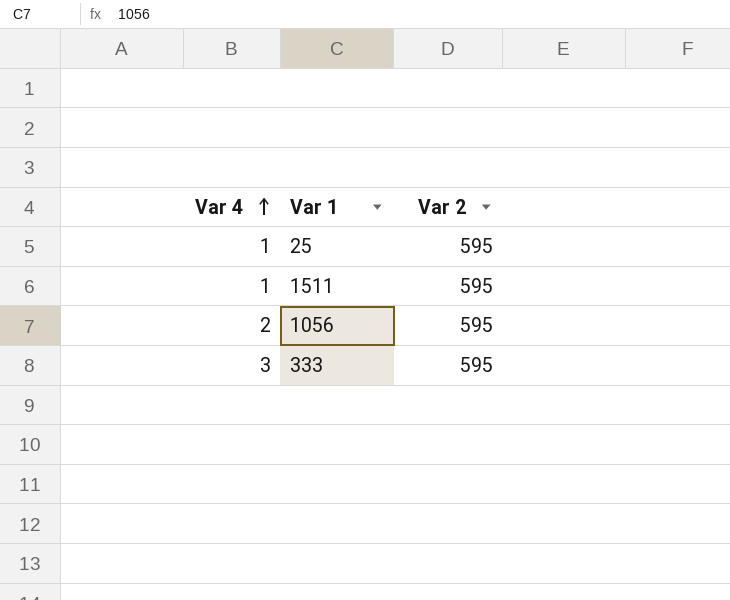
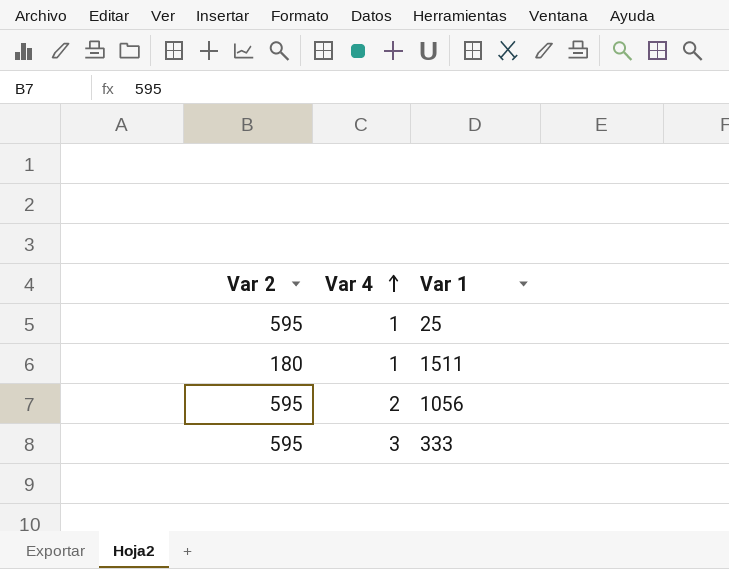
column Var 2 | position: 3 -> 1
1511 | Var 2: 595 -> 180

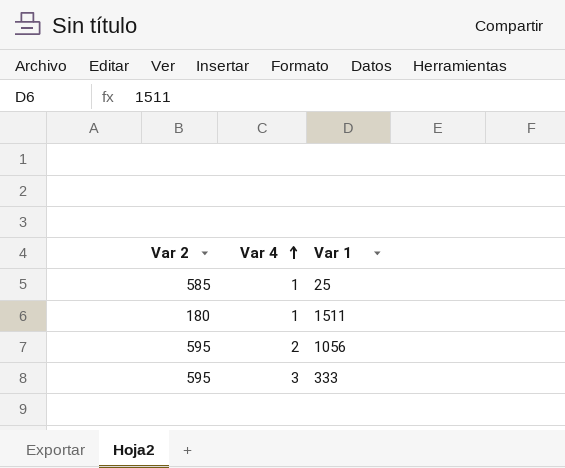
25 | Var 2: 595 -> 585

